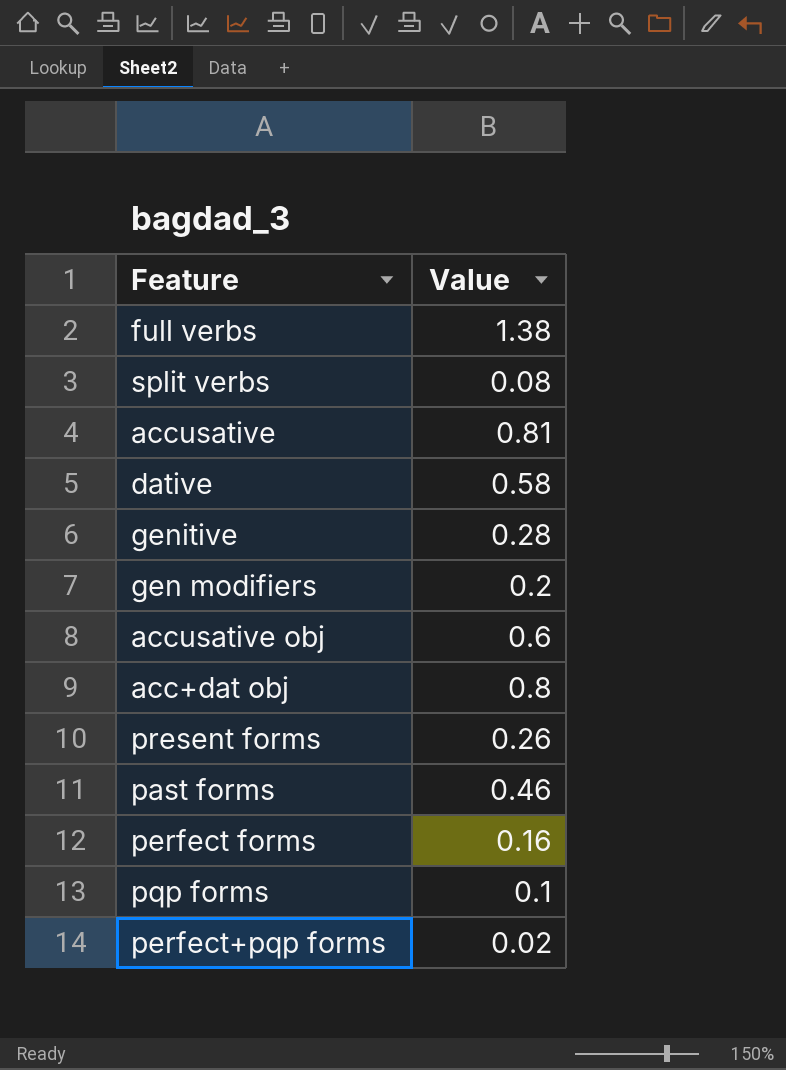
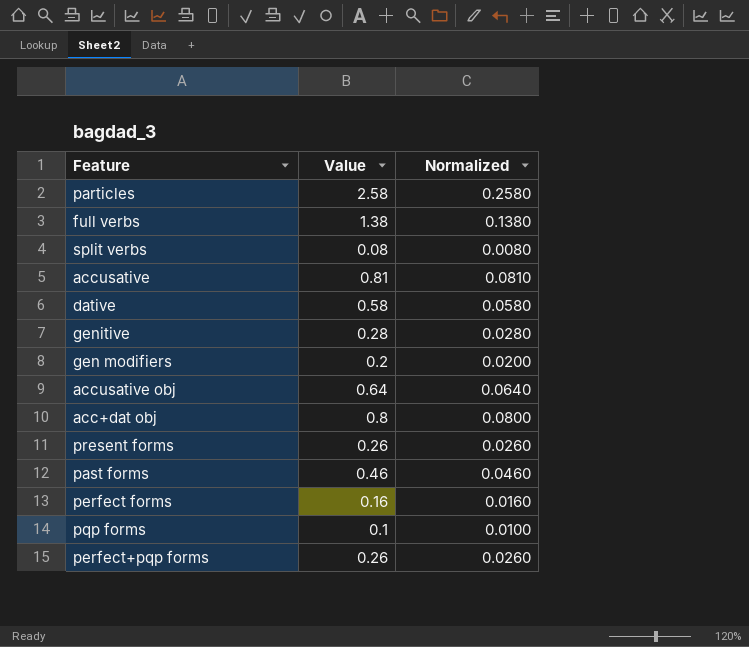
column Normalized | formula: none -> [Value] * 0.1
row particles: none -> 2.58 | 0.2580
accusative obj | Value: 0.6 -> 0.64
perfect+pqp forms | Value: 0.02 -> 0.26

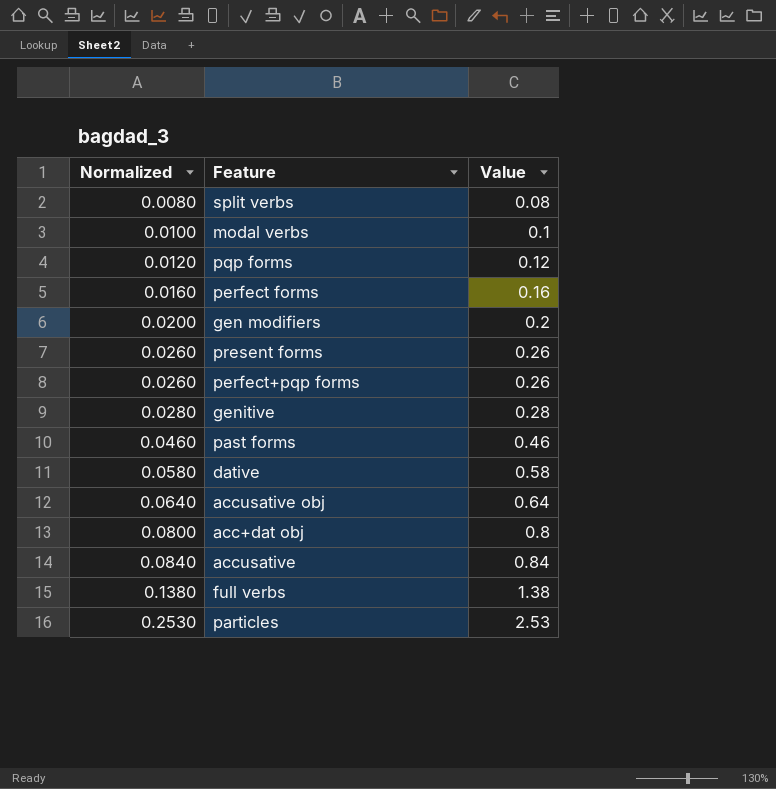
row order: none -> Normalized ascending
column Normalized | position: 3 -> 1
row modal verbs: none -> 0.0100 | 0.1
pqp forms | Normalized: 0.0100 -> 0.0120
pqp forms | Value: 0.1 -> 0.12
accusative | Normalized: 0.0810 -> 0.0840
accusative | Value: 0.81 -> 0.84
particles | Normalized: 0.2580 -> 0.2530
particles | Value: 2.58 -> 2.53

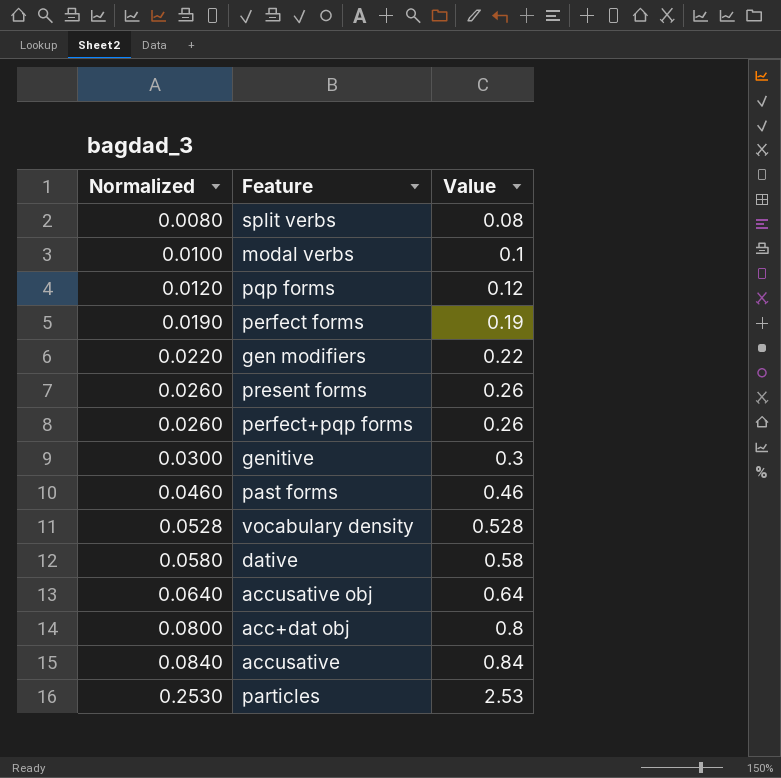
row full verbs: 0.1380 | 1.38 -> none
perfect forms | Normalized: 0.0160 -> 0.0190
perfect forms | Value: 0.16 -> 0.19
gen modifiers | Normalized: 0.0200 -> 0.0220
gen modifiers | Value: 0.2 -> 0.22
genitive | Normalized: 0.0280 -> 0.0300
genitive | Value: 0.28 -> 0.3
row vocabulary density: none -> 0.0528 | 0.528

